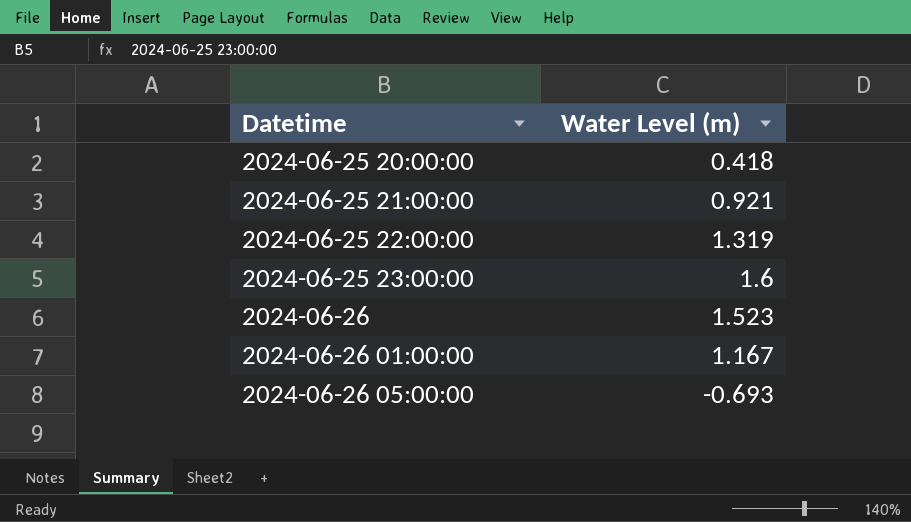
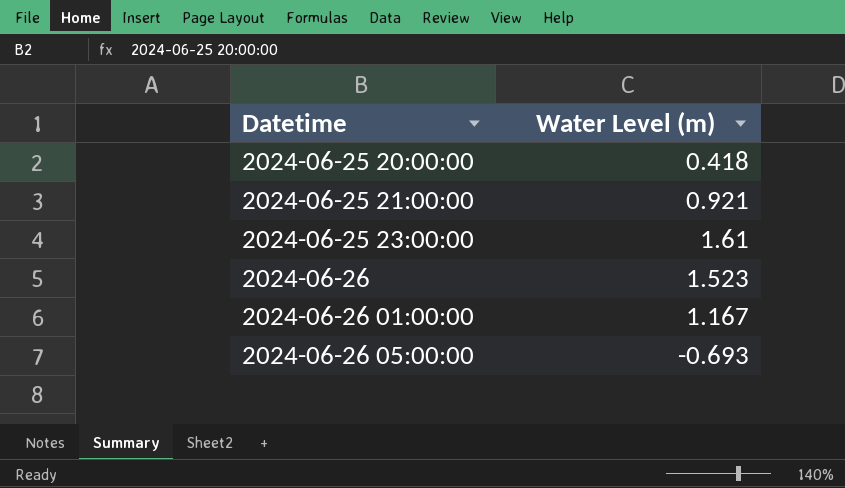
row 2024-06-25 22:00:00: 1.319 -> none
2024-06-25 23:00:00 | Water Level (m): 1.6 -> 1.61

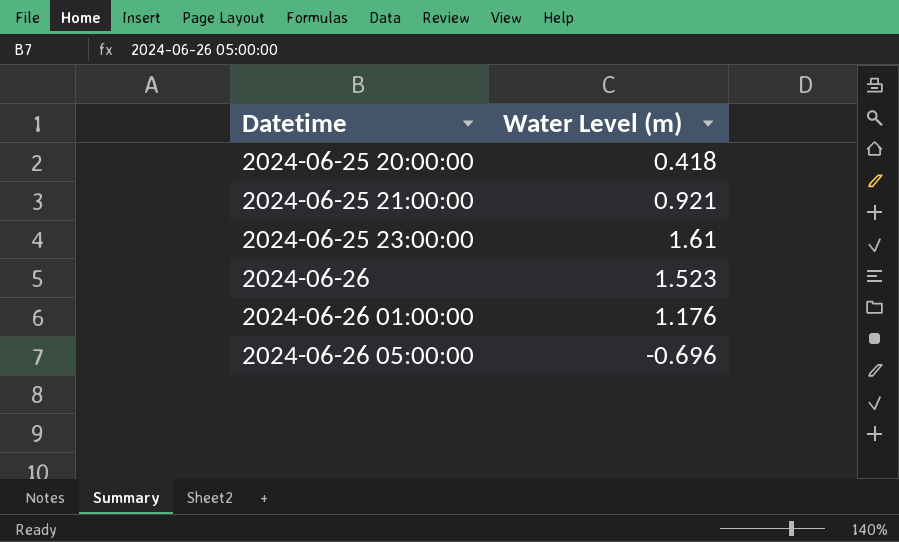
2024-06-26 01:00:00 | Water Level (m): 1.167 -> 1.176
2024-06-26 05:00:00 | Water Level (m): -0.693 -> -0.696

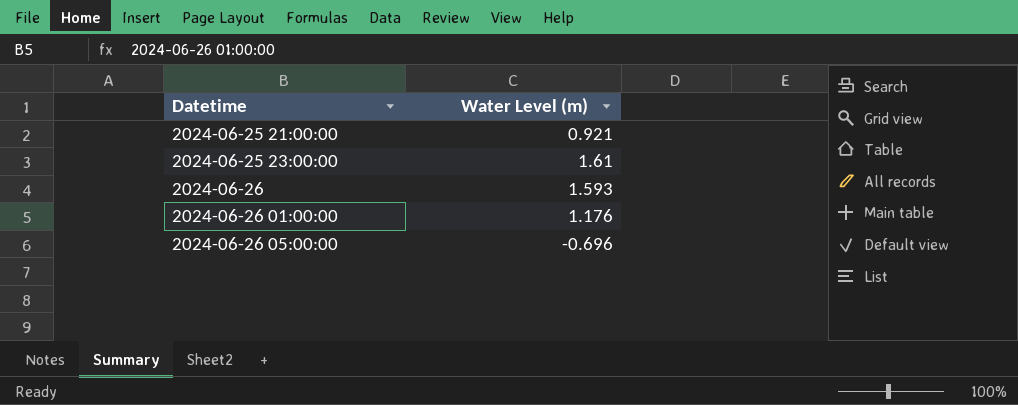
row 2024-06-25 20:00:00: 0.418 -> none
2024-06-26 | Water Level (m): 1.523 -> 1.593

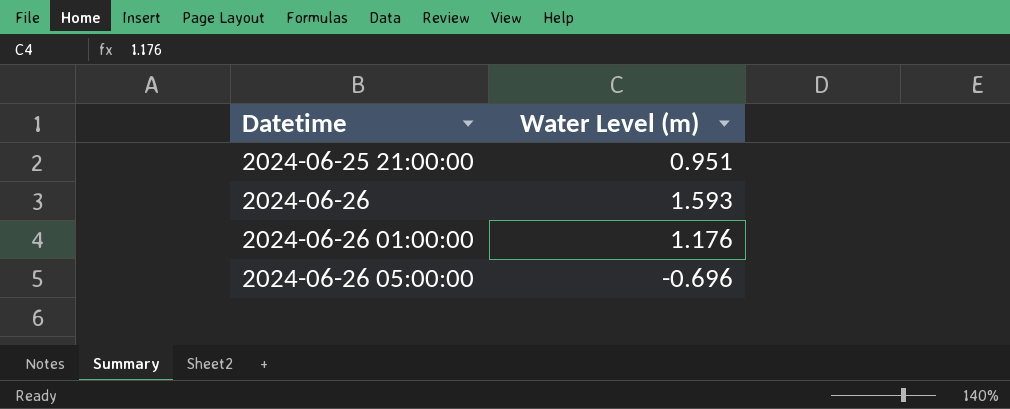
row 2024-06-25 23:00:00: 1.61 -> none
2024-06-25 21:00:00 | Water Level (m): 0.921 -> 0.951

